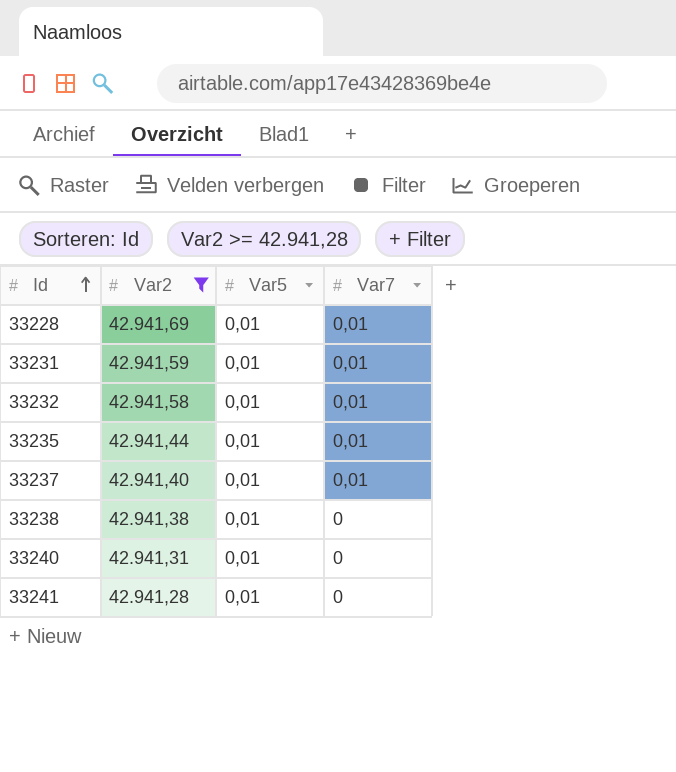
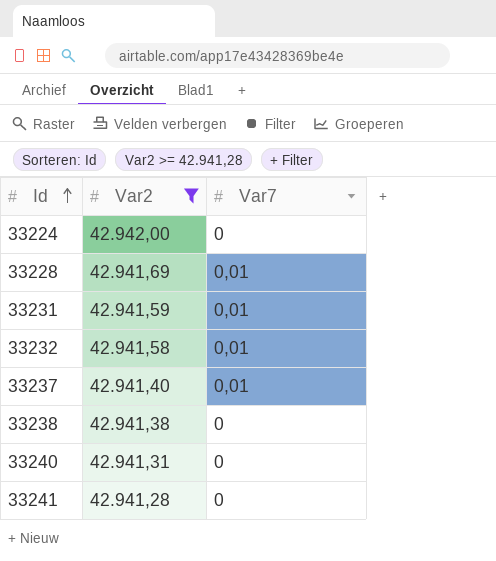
column Var5 | position: 3 -> none
row 33235: 42.941,44 | 0,01 | 0,01 -> none
row 33224: none -> 42.942,00 | 0

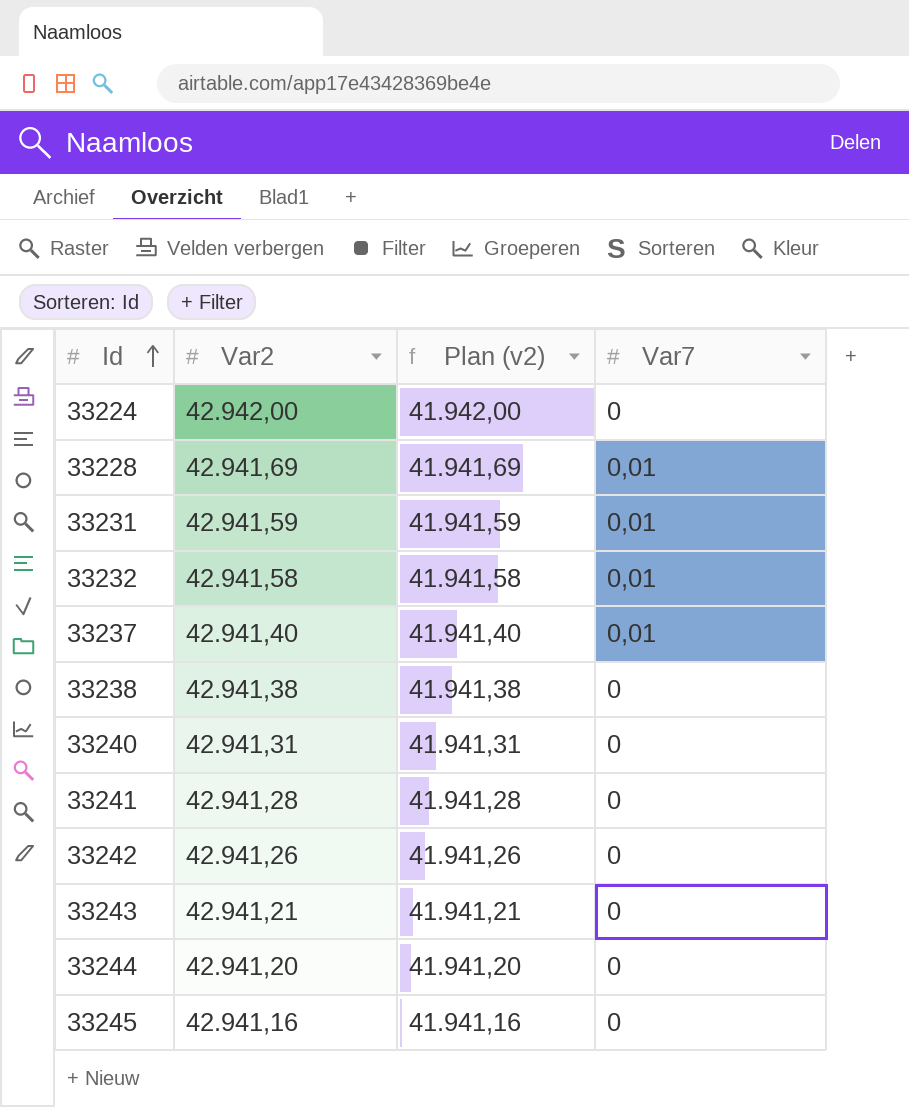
filter: Var2 >= 42.941,28 -> none
column Plan (v2) | formula: none -> [Var2] - 1000

